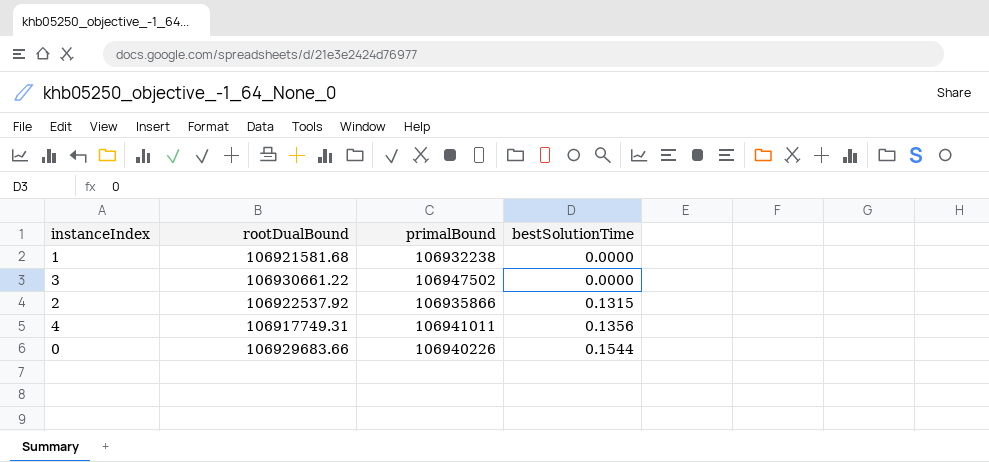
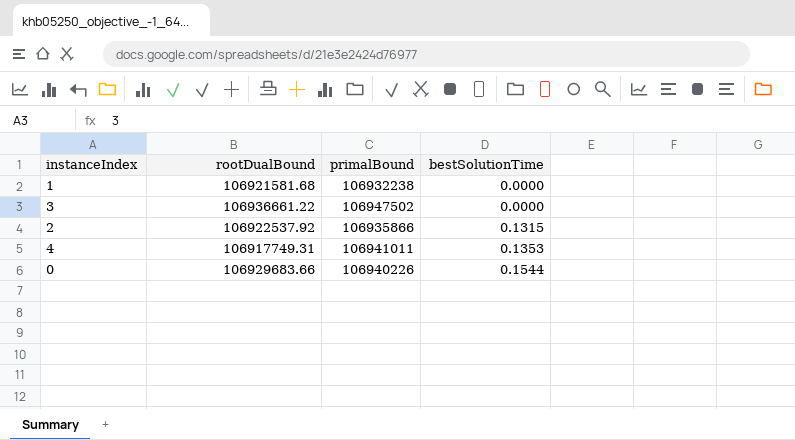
3 | rootDualBound: 106930661.22 -> 106936661.22
4 | bestSolutionTime: 0.1356 -> 0.1353

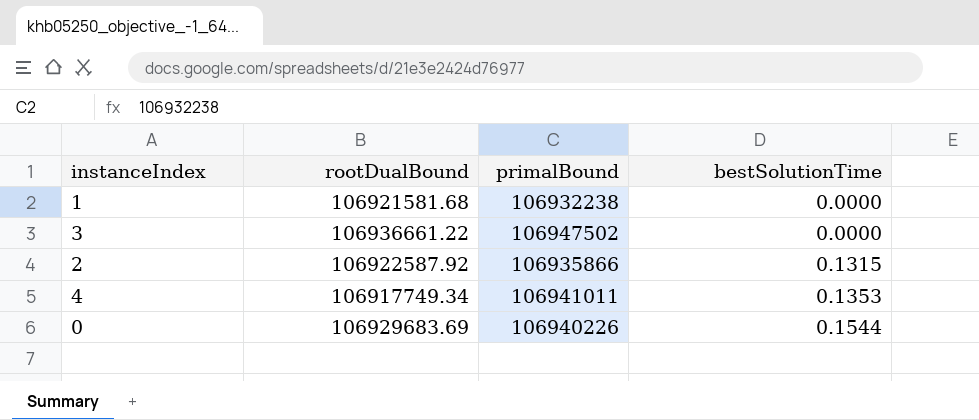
2 | rootDualBound: 106922537.92 -> 106922587.92
4 | rootDualBound: 106917749.31 -> 106917749.34
0 | rootDualBound: 106929683.66 -> 106929683.69

